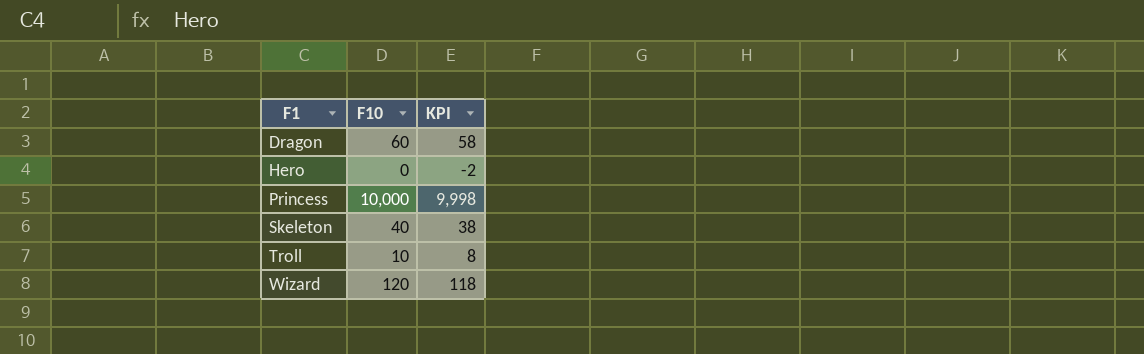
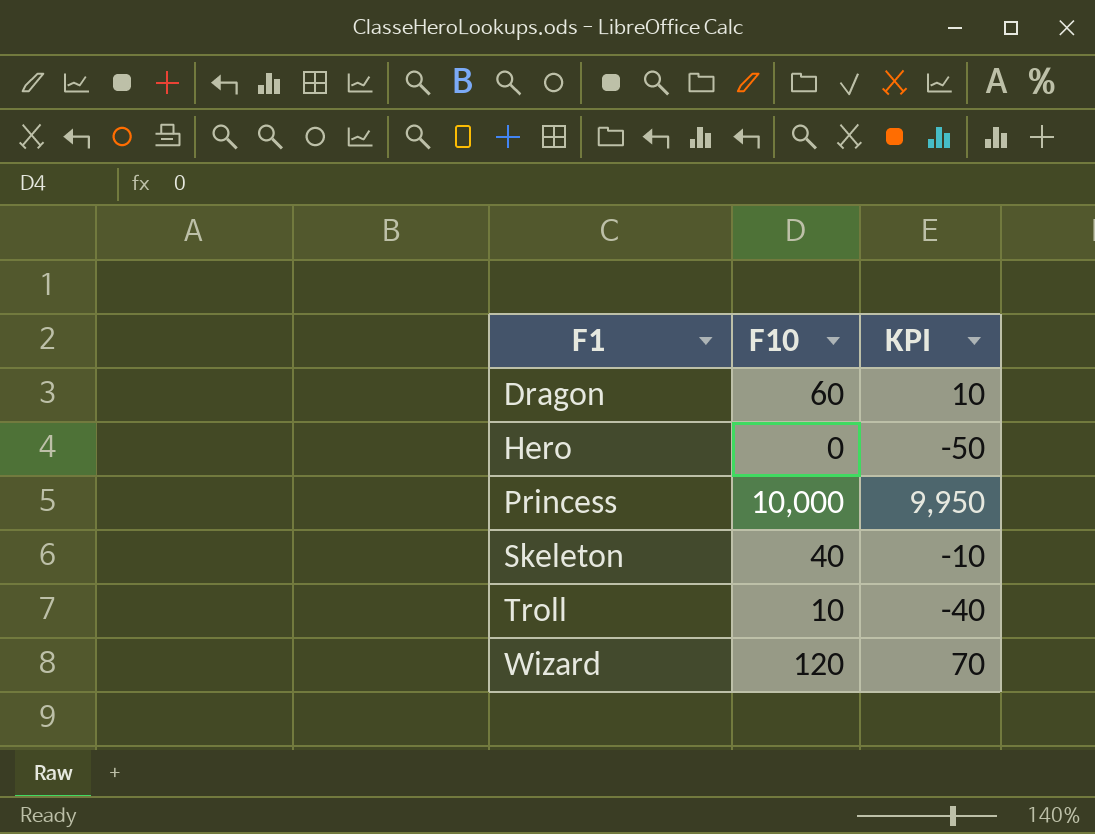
column KPI | formula: [F10] - 2 -> [F10] - 50

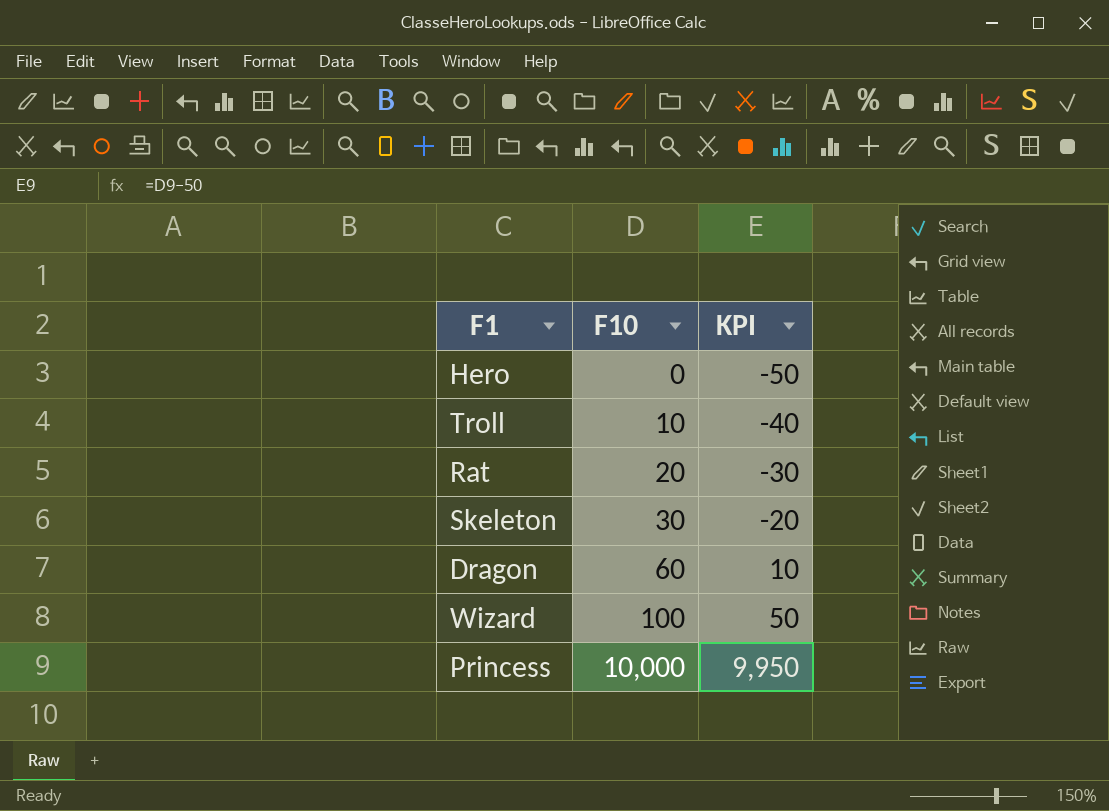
row order: F1 ascending -> F10 ascending
row Rat: none -> 20 | -30
Skeleton | F10: 40 -> 30
Skeleton | KPI: -10 -> -20
Wizard | F10: 120 -> 100
Wizard | KPI: 70 -> 50

